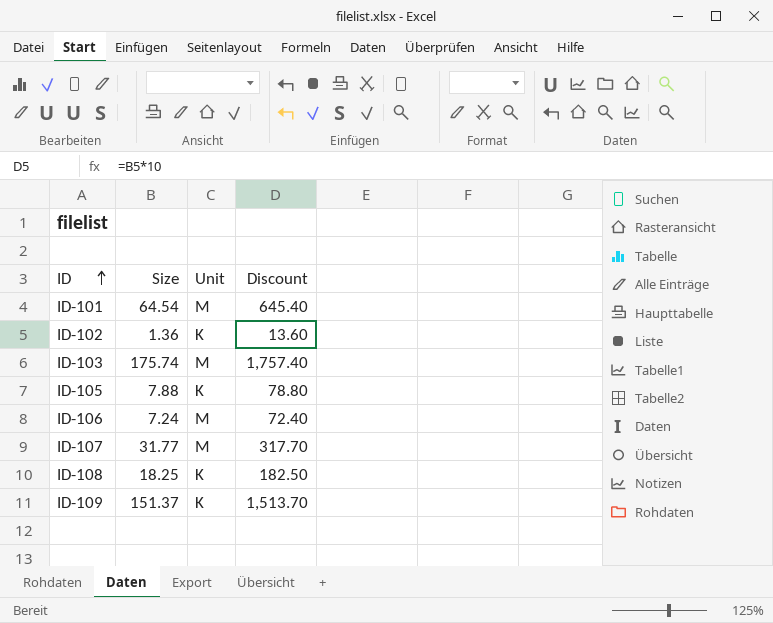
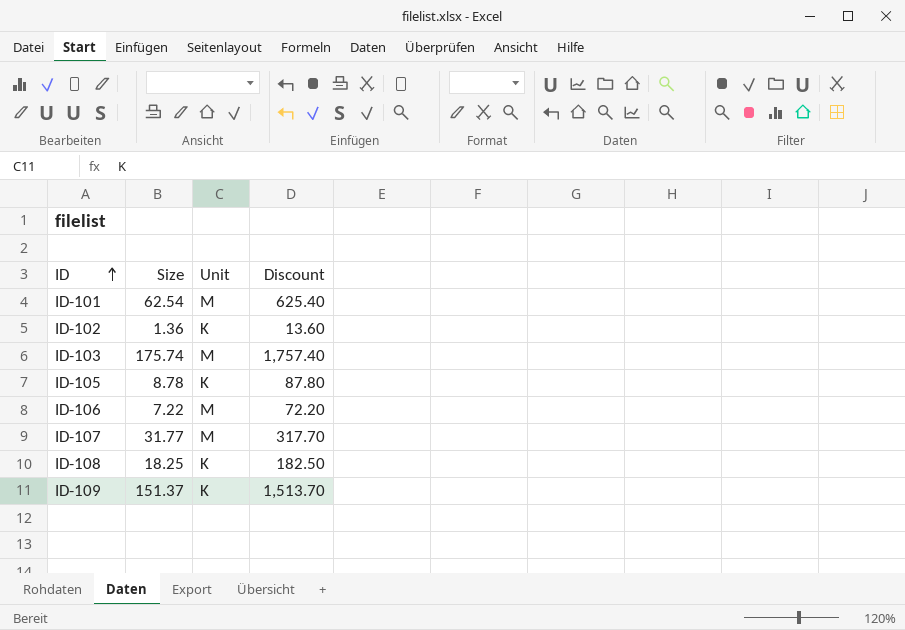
ID-101 | Size: 64.54 -> 62.54
ID-101 | Discount: 645.40 -> 625.40
ID-105 | Size: 7.88 -> 8.78
ID-105 | Discount: 78.80 -> 87.80
ID-106 | Size: 7.24 -> 7.22
ID-106 | Discount: 72.40 -> 72.20

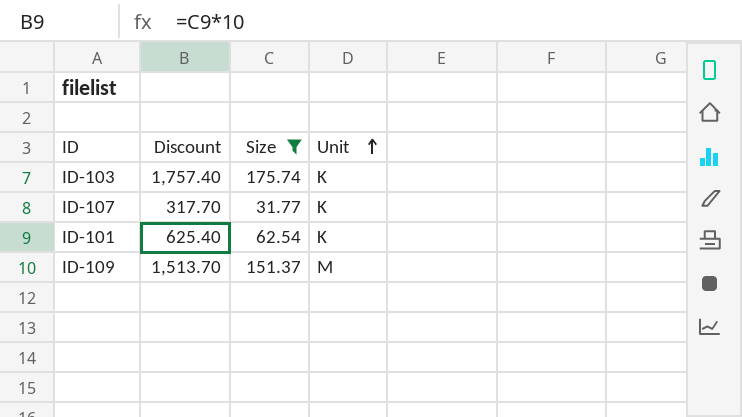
filter: none -> Size >= 31.77
row order: ID ascending -> Unit ascending
column Discount | position: 4 -> 2
ID-103 | Unit: M -> K
ID-107 | Unit: M -> K
ID-101 | Unit: M -> K
ID-109 | Unit: K -> M

